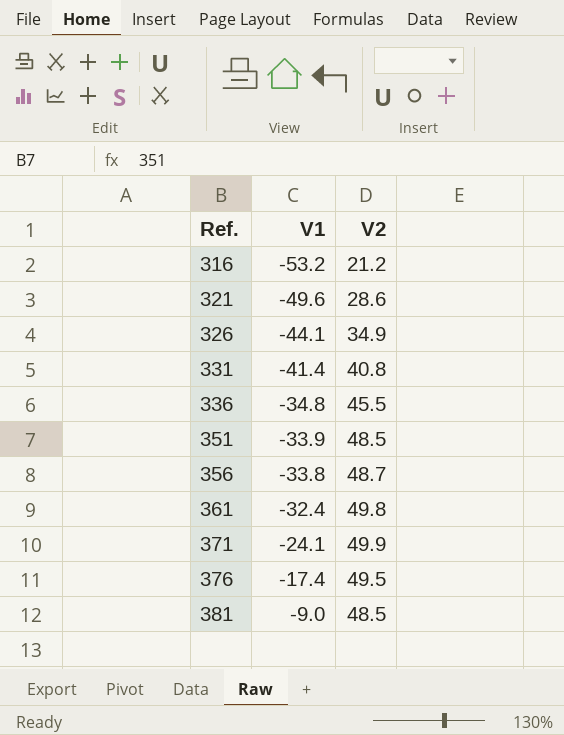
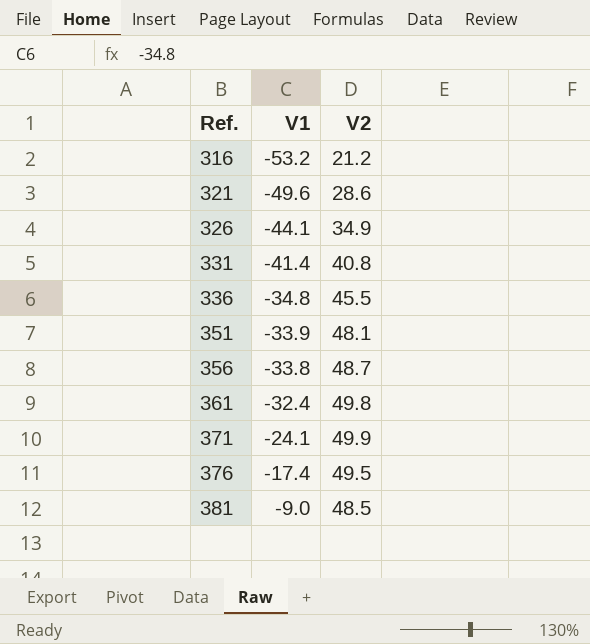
351 | V2: 48.5 -> 48.1

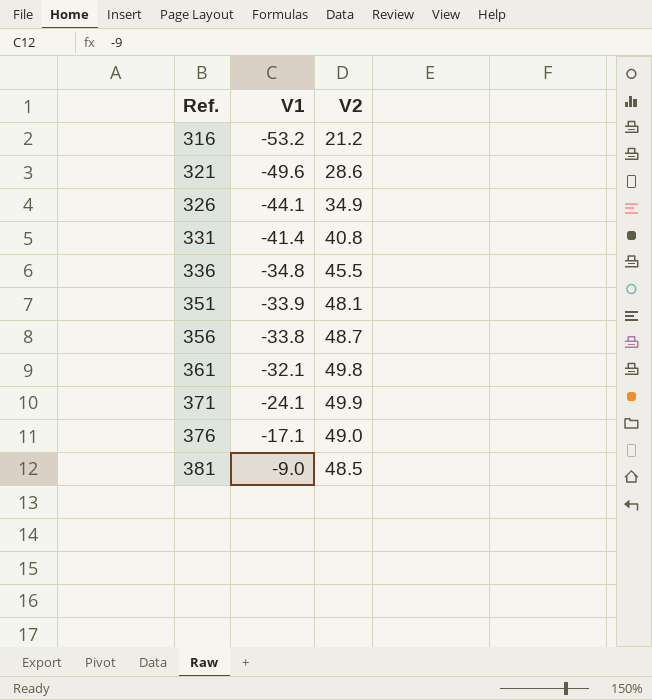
361 | V1: -32.4 -> -32.1
376 | V1: -17.4 -> -17.1
376 | V2: 49.5 -> 49.0

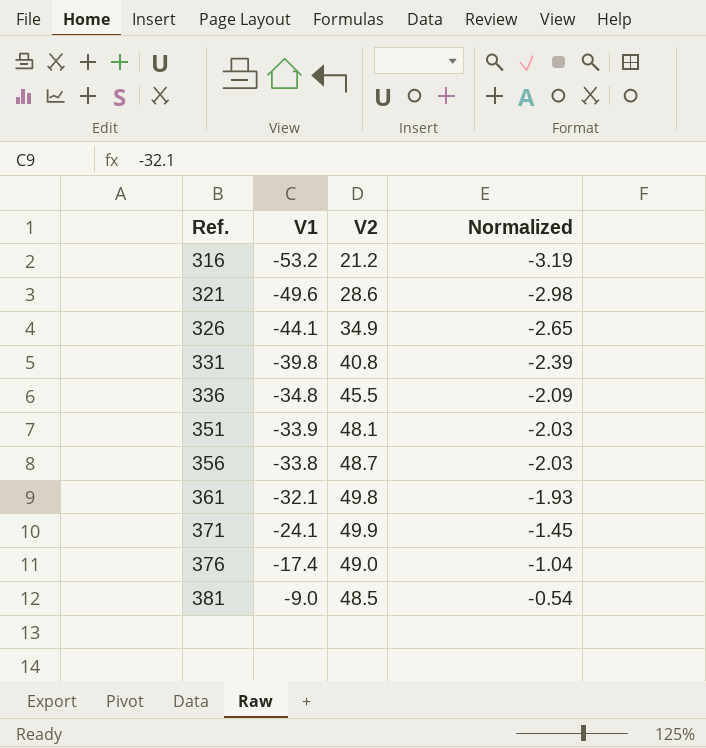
column Normalized | formula: none -> [V1] * 0.06
331 | V1: -41.4 -> -39.8
376 | V1: -17.1 -> -17.4

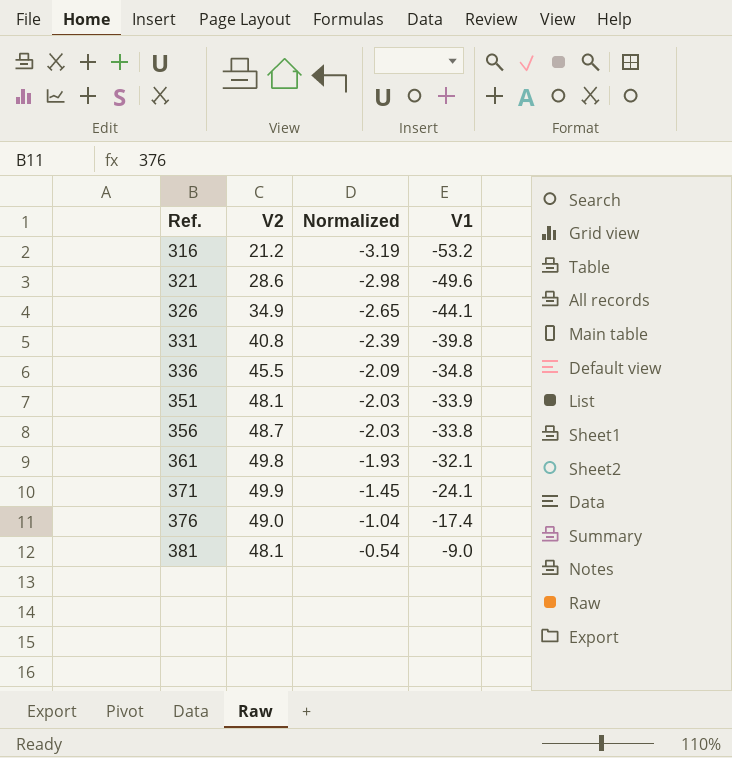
column V1 | position: 2 -> 4
381 | V2: 48.5 -> 48.1

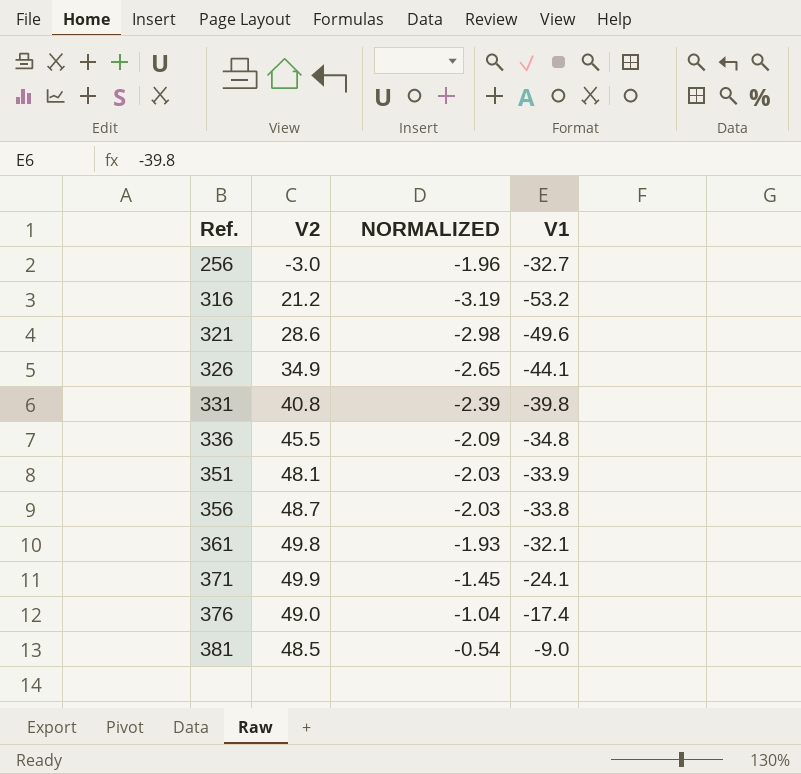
column name: Normalized -> NORMALIZED
row 256: none -> -3.0 | -1.96 | -32.7
381 | V2: 48.1 -> 48.5

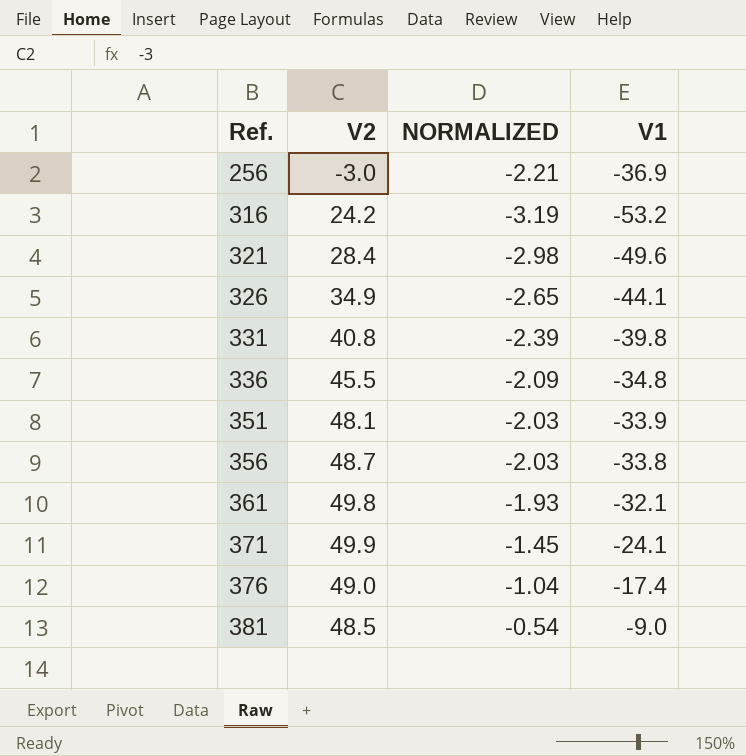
256 | NORMALIZED: -1.96 -> -2.21
256 | V1: -32.7 -> -36.9
316 | V2: 21.2 -> 24.2
321 | V2: 28.6 -> 28.4

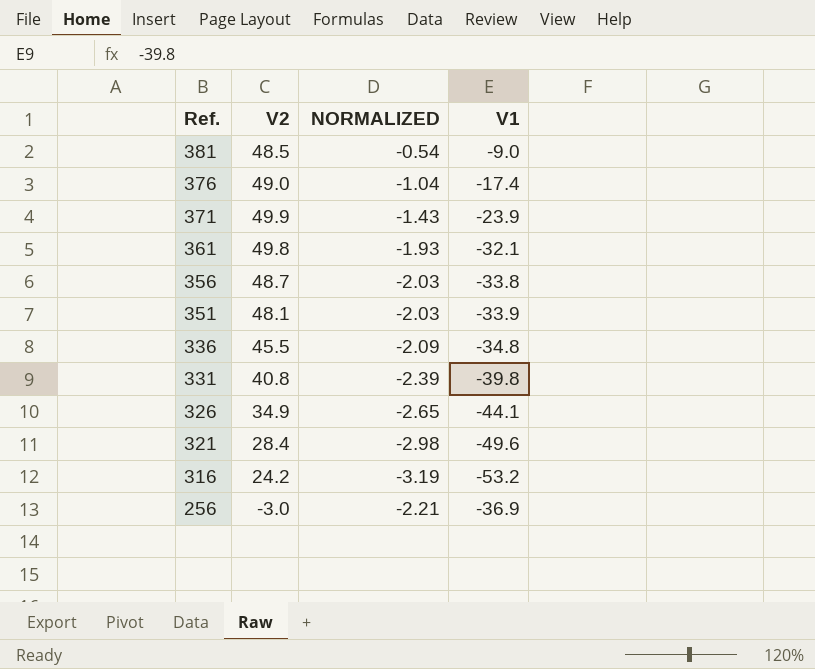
row order: Ref. ascending -> Ref. descending
371 | NORMALIZED: -1.45 -> -1.43
371 | V1: -24.1 -> -23.9

